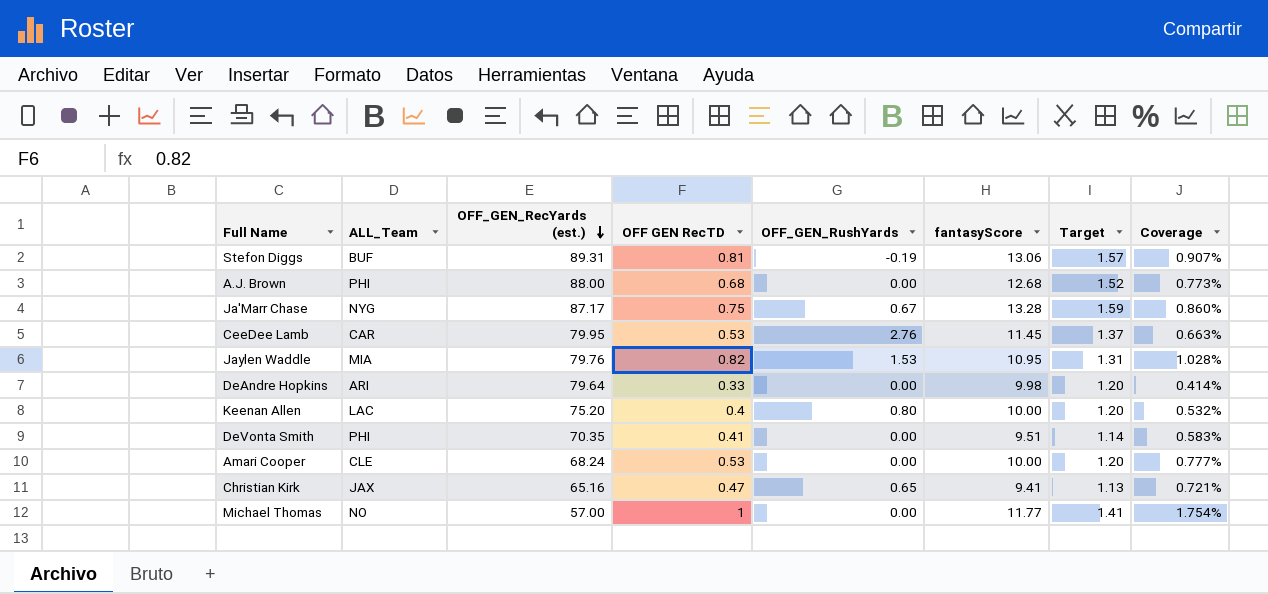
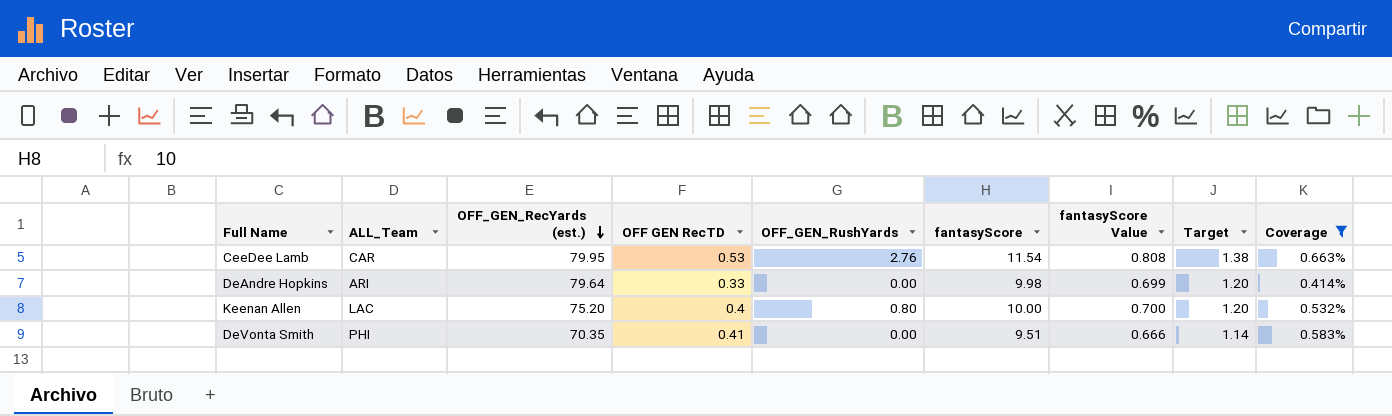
filter: none -> Coverage <= 0.663%
column fantasyScore Value | formula: none -> [fantasyScore] * 0.07
CeeDee Lamb | fantasyScore: 11.45 -> 11.54
CeeDee Lamb | Target: 1.37 -> 1.38

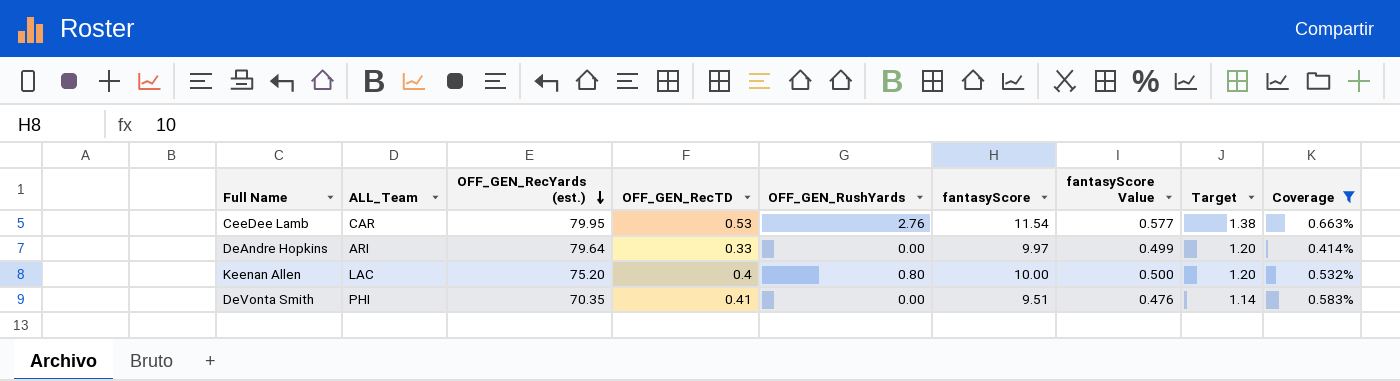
column name: OFF GEN RecTD -> OFF_GEN_RecTD
column fantasyScore Value | formula: [fantasyScore] * 0.07 -> [fantasyScore] * 0.05
DeAndre Hopkins | fantasyScore: 9.98 -> 9.97

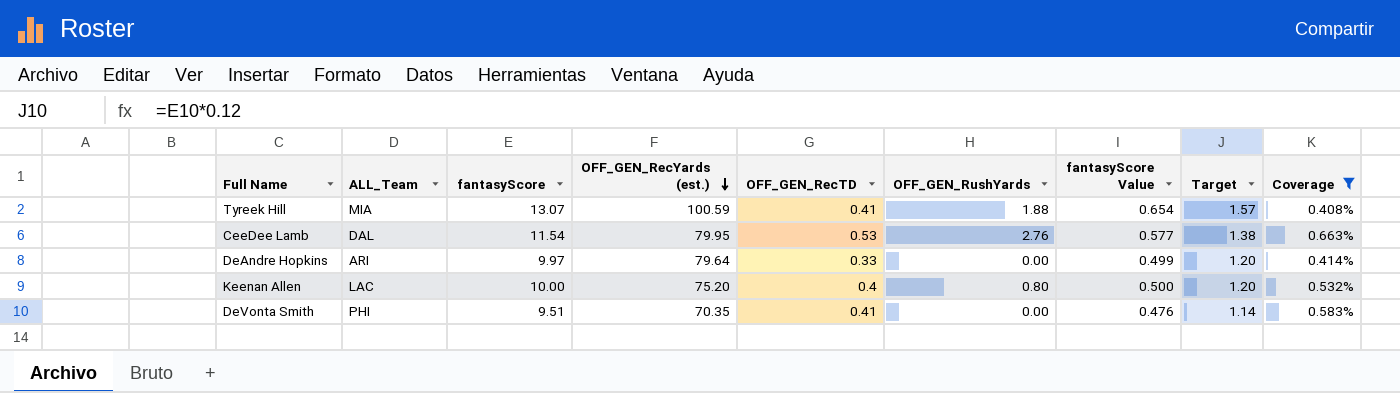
column fantasyScore | position: 6 -> 3
row Tyreek Hill: none -> MIA | 13.07 | 100.59 | 0.41 | 1.88 | 0.654 | 1.57 | 0.408%
CeeDee Lamb | ALL_Team: CAR -> DAL

